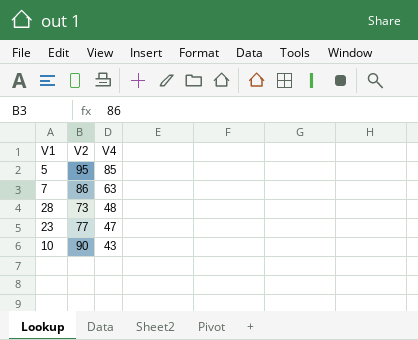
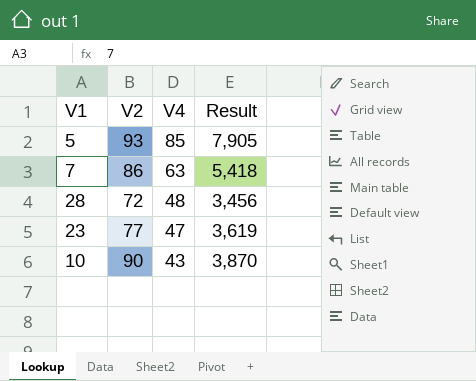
column Result | formula: none -> [V2] * [V4]
5 | V2: 95 -> 93
28 | V2: 73 -> 72

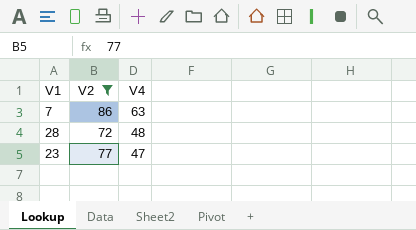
filter: none -> V2 <= 86
column Result | formula: [V2] * [V4] -> none

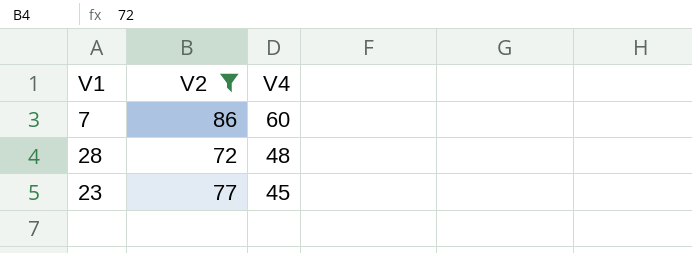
7 | V4: 63 -> 60
23 | V4: 47 -> 45

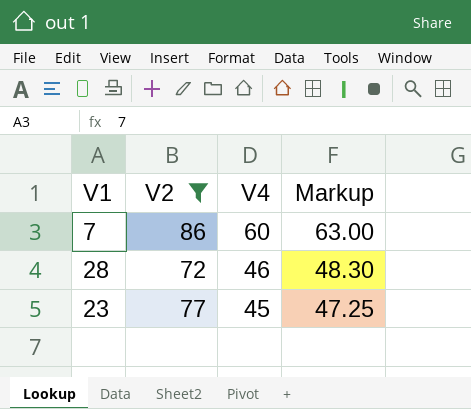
column Markup | formula: none -> [V4] * 1.05
28 | V4: 48 -> 46

